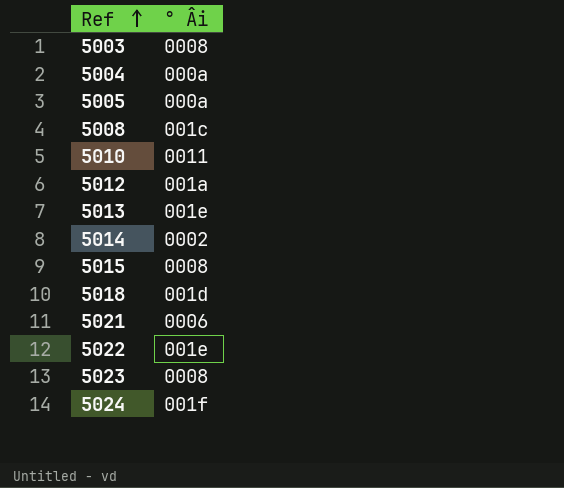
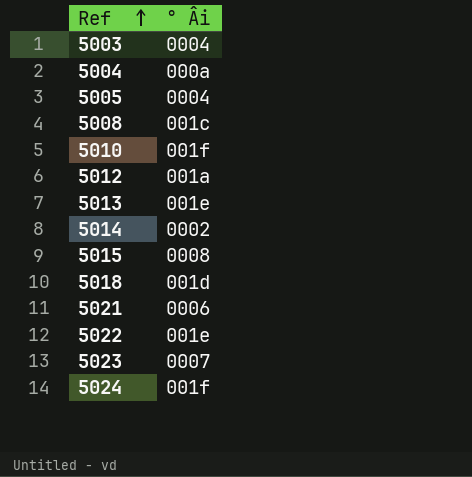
5003 | ° Âi: 0008 -> 0004
5005 | ° Âi: 000a -> 0004
5010 | ° Âi: 0011 -> 001f
5023 | ° Âi: 0008 -> 0007

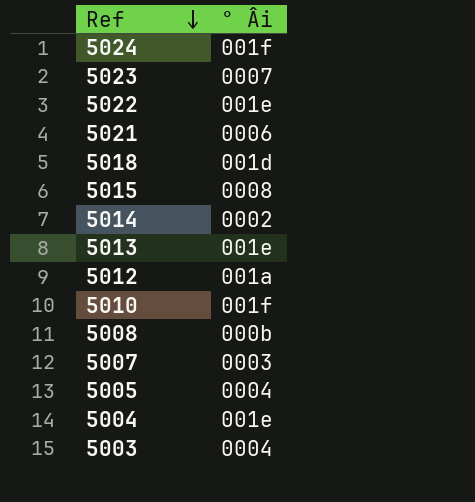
row order: Ref ascending -> Ref descending
5008 | ° Âi: 001c -> 000b
row 5007: none -> 0003
5004 | ° Âi: 000a -> 001e

